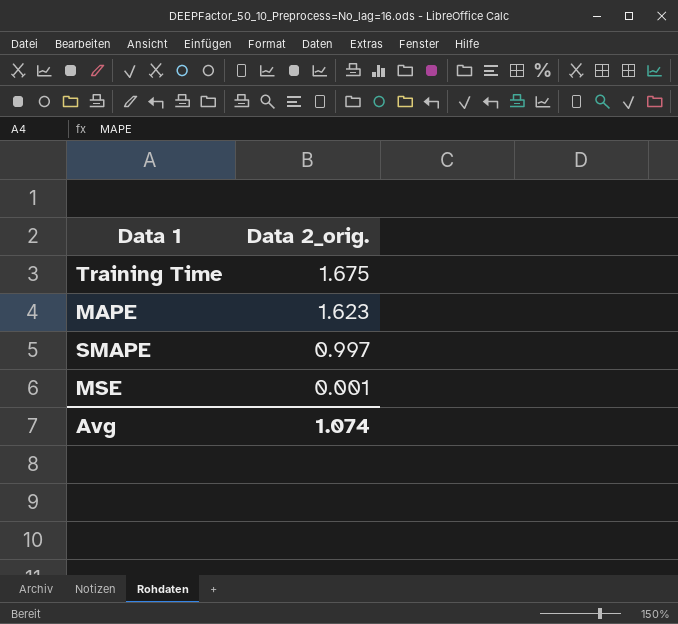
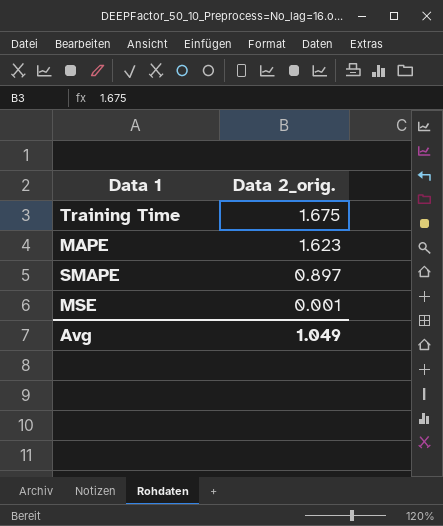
SMAPE | Data 2_orig.: 0.997 -> 0.897
Avg | Data 2_orig.: 1.074 -> 1.049

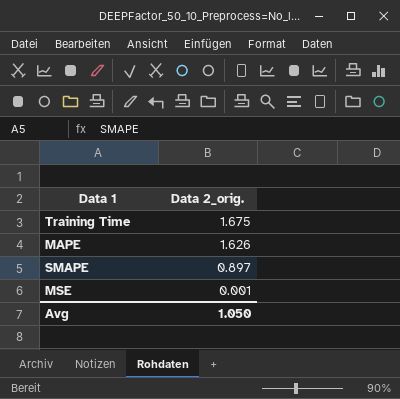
MAPE | Data 2_orig.: 1.623 -> 1.626
Avg | Data 2_orig.: 1.049 -> 1.050

